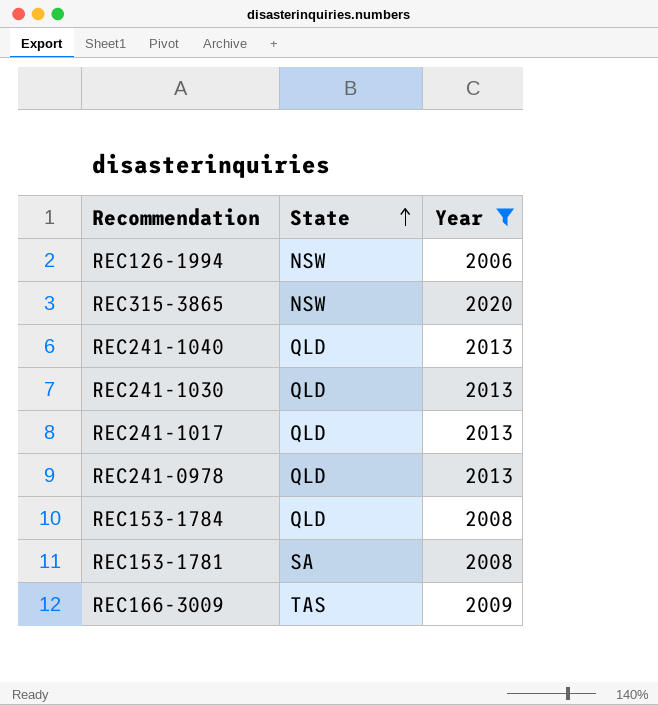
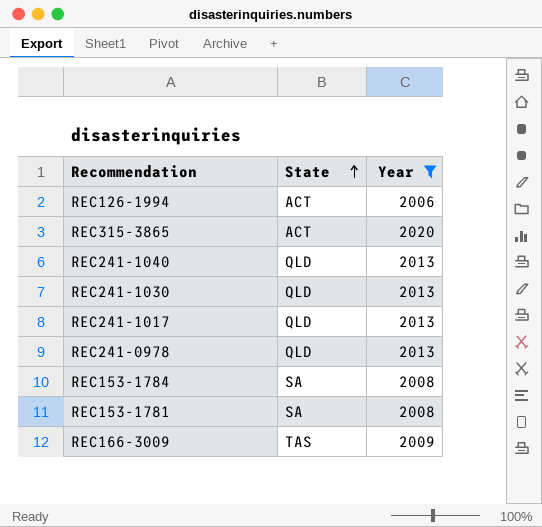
REC126-1994 | State: NSW -> ACT
REC315-3865 | State: NSW -> ACT
REC153-1784 | State: QLD -> SA

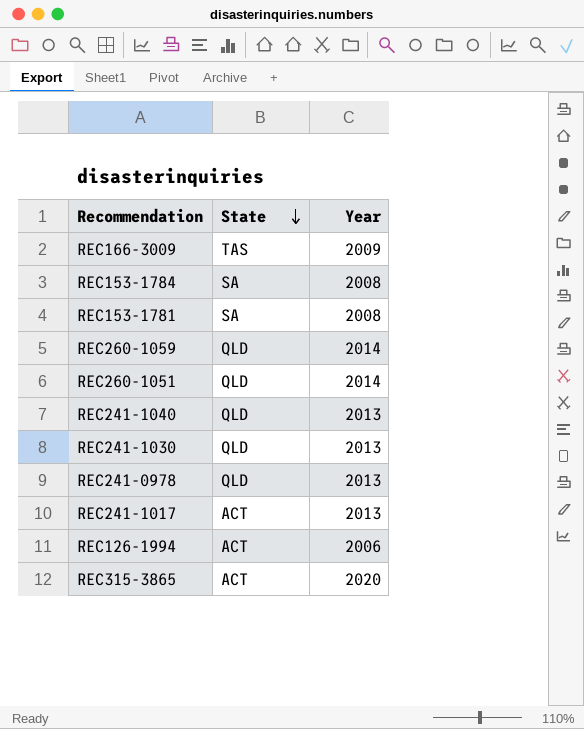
filter: Year != 2014 -> none
row order: State ascending -> State descending
REC241-1017 | State: QLD -> ACT

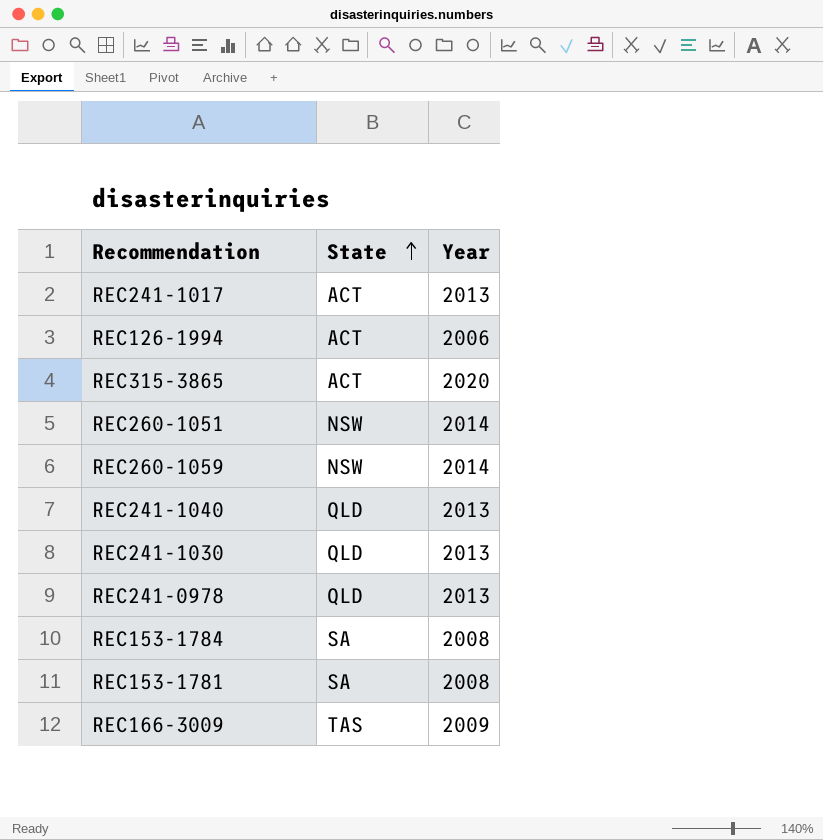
row order: State descending -> State ascending
REC260-1051 | State: QLD -> NSW
REC260-1059 | State: QLD -> NSW

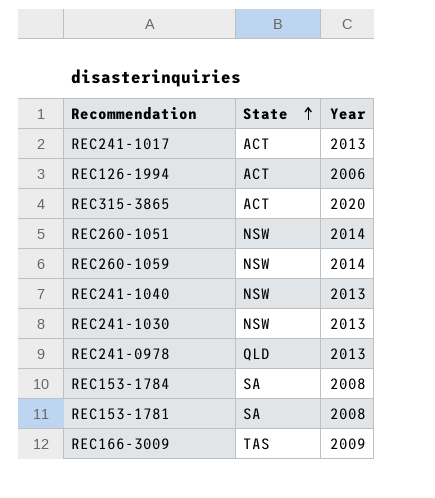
REC241-1040 | State: QLD -> NSW
REC241-1030 | State: QLD -> NSW

